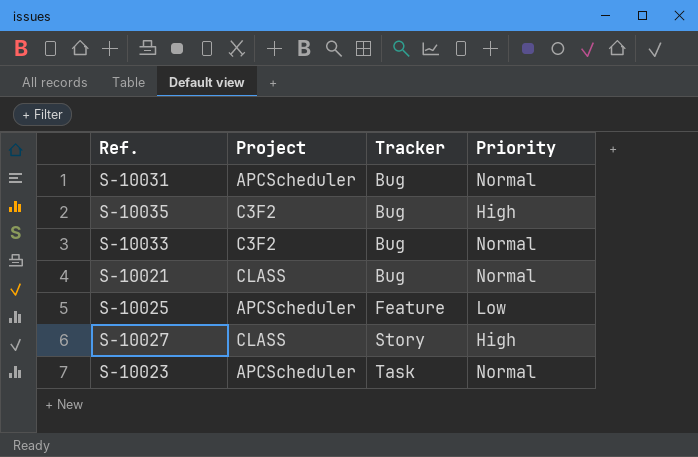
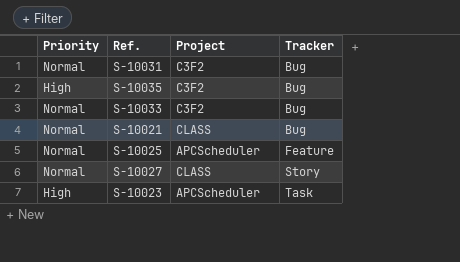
column Priority | position: 4 -> 1
S-10031 | Project: APCScheduler -> C3F2
S-10025 | Priority: Low -> Normal
S-10027 | Priority: High -> Normal
S-10023 | Priority: Normal -> High

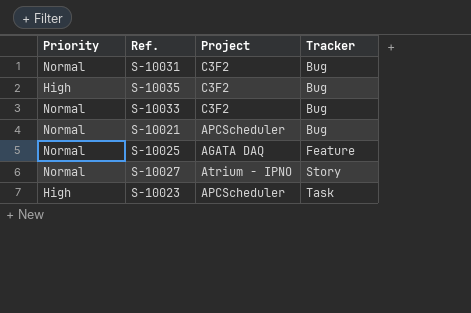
S-10021 | Project: CLASS -> APCScheduler
S-10025 | Project: APCScheduler -> AGATA DAQ
S-10027 | Project: CLASS -> Atrium - IPNO

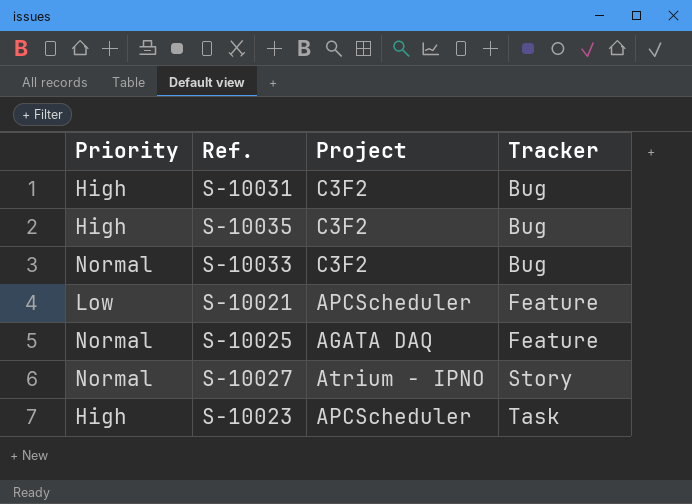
S-10031 | Priority: Normal -> High
S-10021 | Priority: Normal -> Low
S-10021 | Tracker: Bug -> Feature

